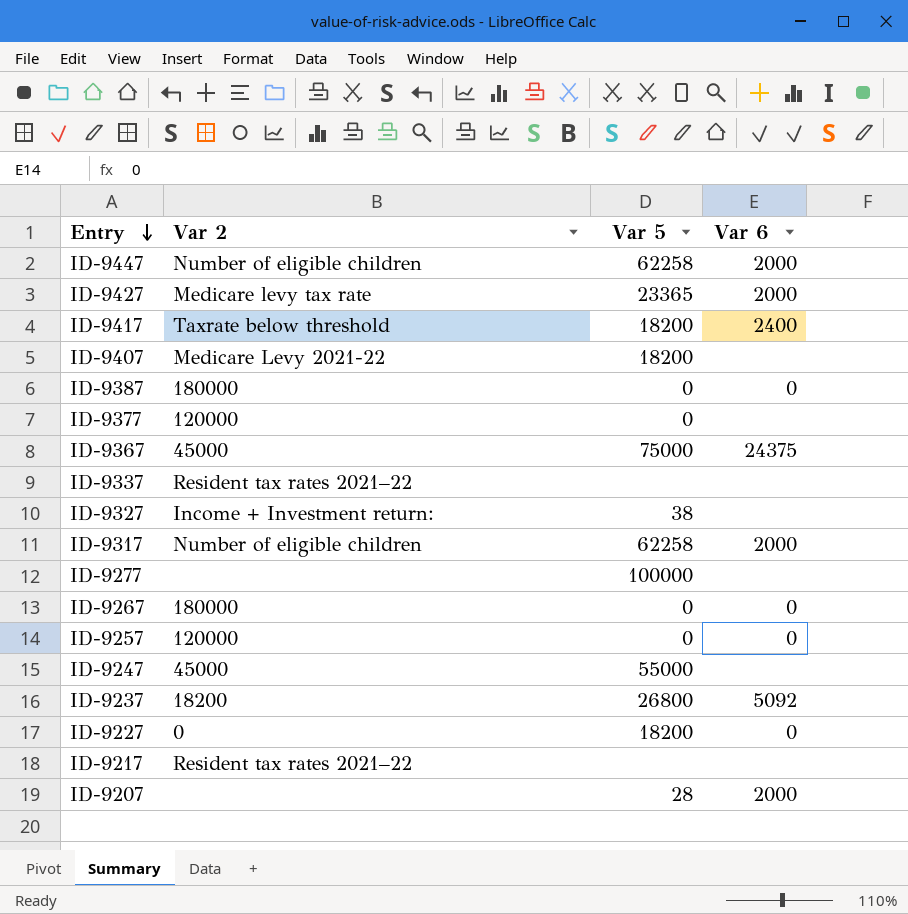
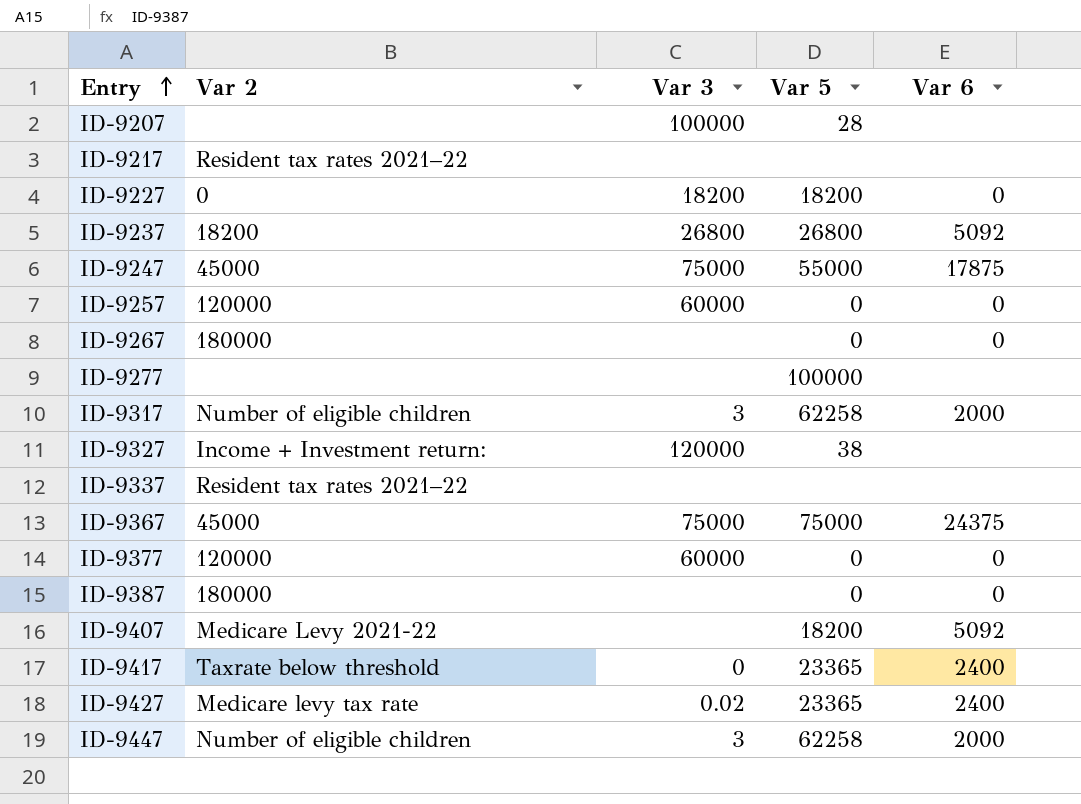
row order: Entry descending -> Entry ascending
column Var 3 | position: none -> 3
ID-9207 | Var 6: 2000 -> none
ID-9247 | Var 6: none -> 17875
ID-9377 | Var 6: none -> 0
ID-9407 | Var 6: none -> 5092
ID-9417 | Var 5: 18200 -> 23365
ID-9427 | Var 6: 2000 -> 2400

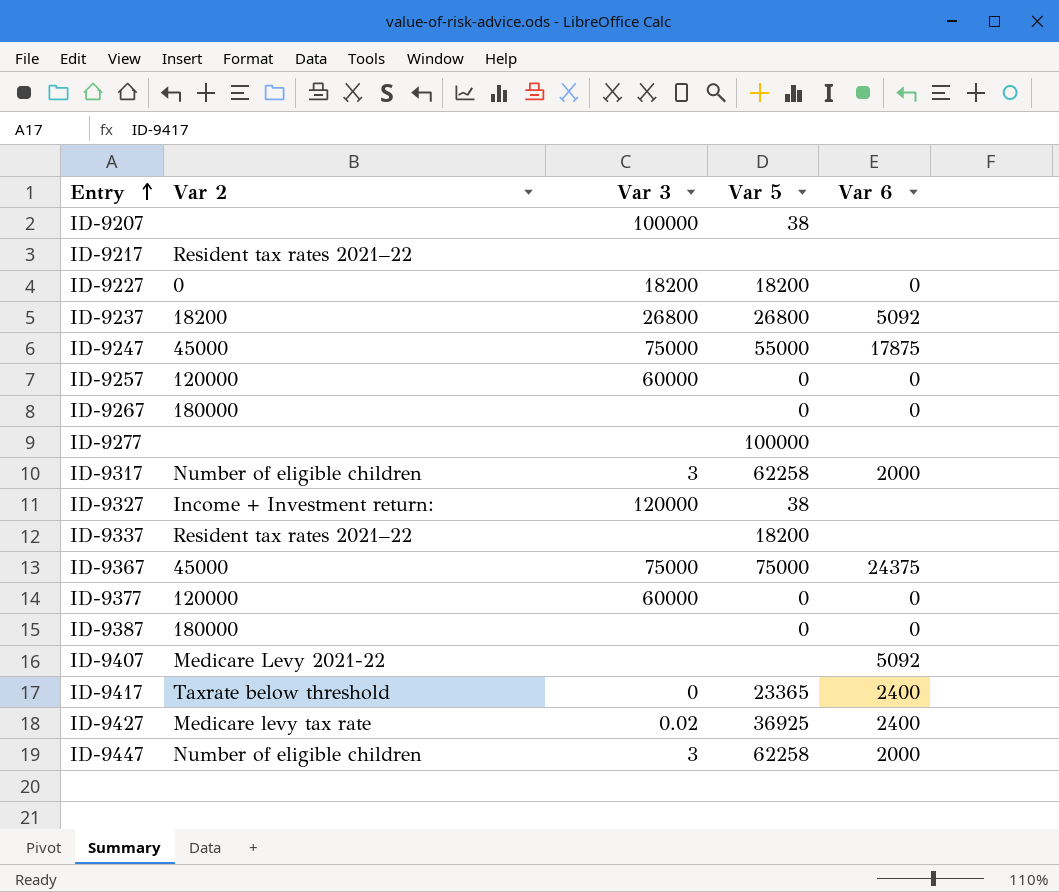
ID-9207 | Var 5: 28 -> 38
ID-9337 | Var 5: none -> 18200
ID-9407 | Var 5: 18200 -> none
ID-9427 | Var 5: 23365 -> 36925

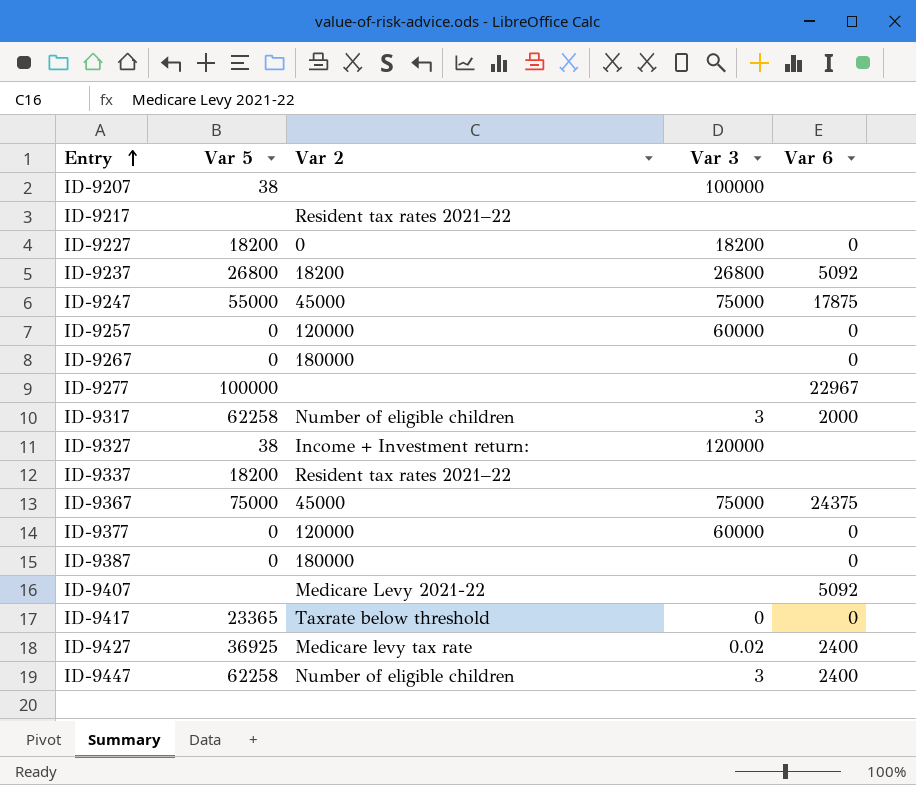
column Var 5 | position: 4 -> 2
ID-9277 | Var 6: none -> 22967
ID-9417 | Var 6: 2400 -> 0
ID-9447 | Var 6: 2000 -> 2400

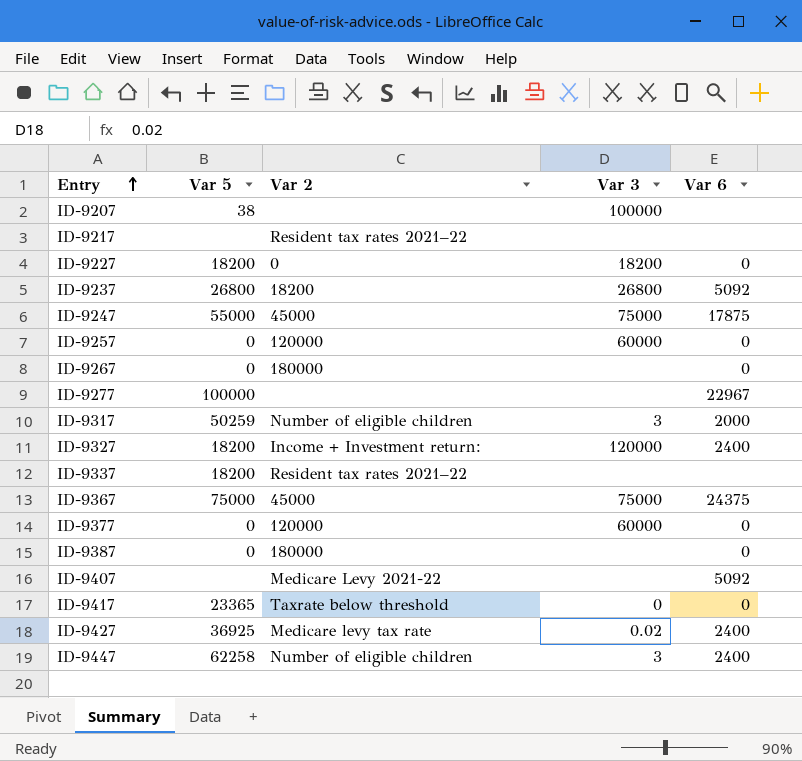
ID-9317 | Var 5: 62258 -> 50259
ID-9327 | Var 5: 38 -> 18200
ID-9327 | Var 6: none -> 2400

